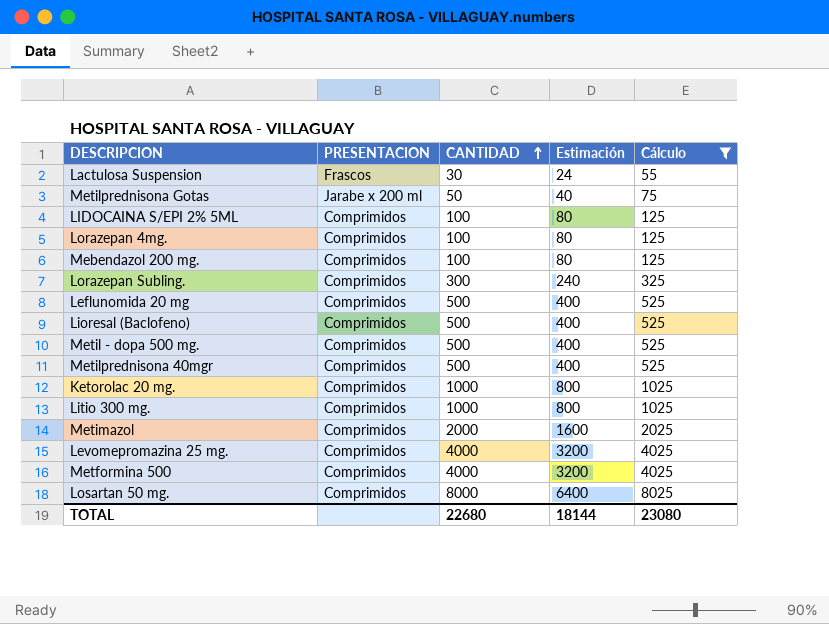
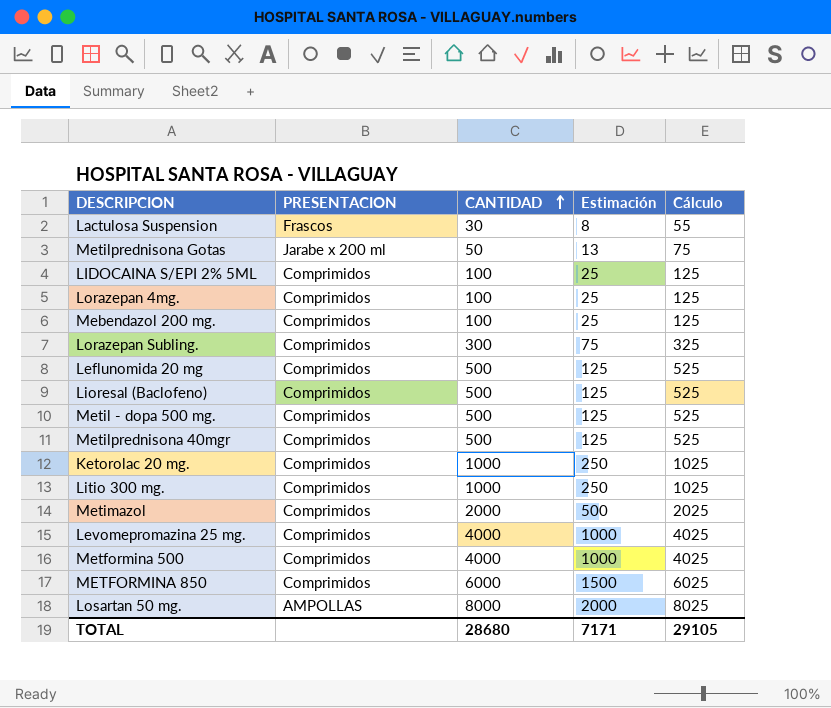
filter: Cálculo != 6025 -> none
column Estimación | formula: [CANTIDAD] * 0,8 -> [CANTIDAD] * 0,25
Losartan 50 mg. | PRESENTACION: Comprimidos -> AMPOLLAS
TOTAL | CANTIDAD: 22680 -> 28680
TOTAL | Estimación: 18144 -> 7171
TOTAL | Cálculo: 23080 -> 29105

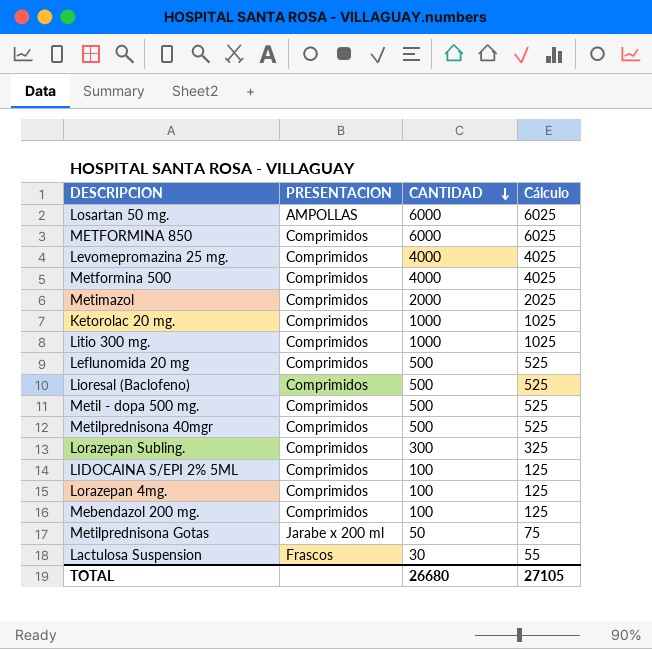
row order: CANTIDAD ascending -> CANTIDAD descending
column Estimación | formula: [CANTIDAD] * 0,25 -> none
Losartan 50 mg. | CANTIDAD: 8000 -> 6000
Losartan 50 mg. | Cálculo: 8025 -> 6025
TOTAL | CANTIDAD: 28680 -> 26680
TOTAL | Cálculo: 29105 -> 27105

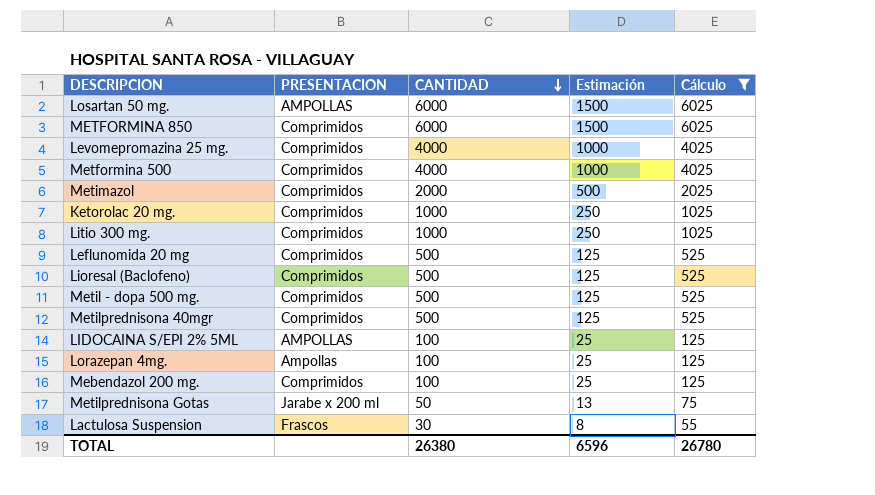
filter: none -> Cálculo != 325
column Estimación | formula: none -> [CANTIDAD] * 0,25
LIDOCAINA S/EPI 2% 5ML | PRESENTACION: Comprimidos -> AMPOLLAS
Lorazepan 4mg. | PRESENTACION: Comprimidos -> Ampollas
TOTAL | CANTIDAD: 26680 -> 26380
TOTAL | Cálculo: 27105 -> 26780

